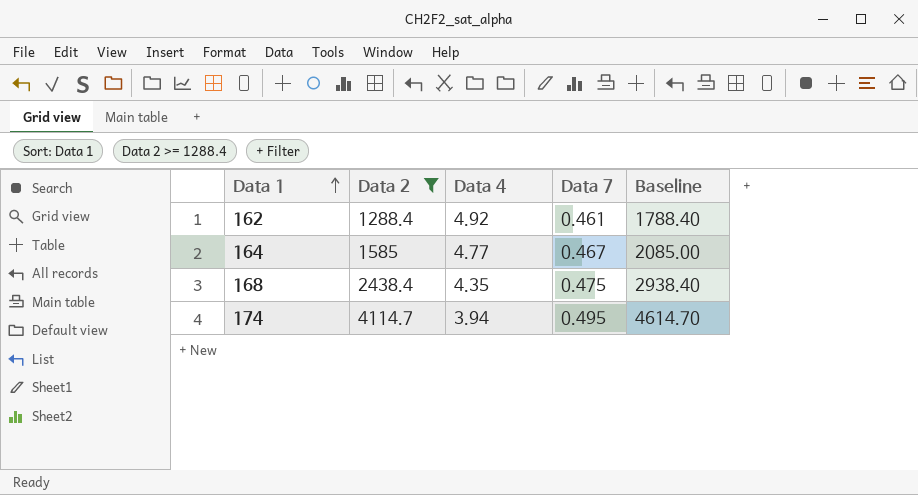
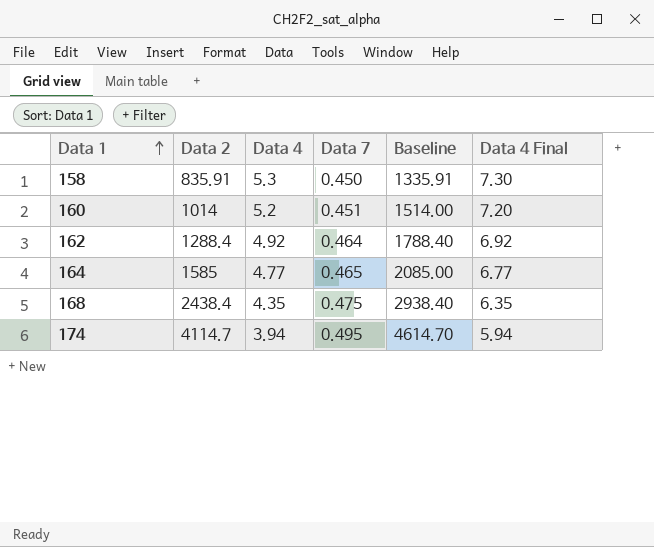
filter: Data 2 >= 1288.4 -> none
column Data 4 Final | formula: none -> [Data 4] + 2
162 | Data 7: 0.461 -> 0.464
164 | Data 7: 0.467 -> 0.465

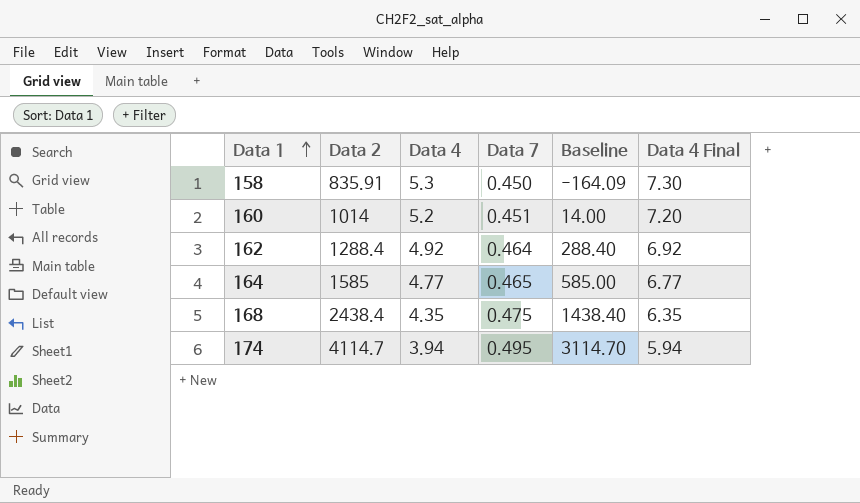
column Baseline | formula: [Data 2] + 500 -> [Data 2] - 1000

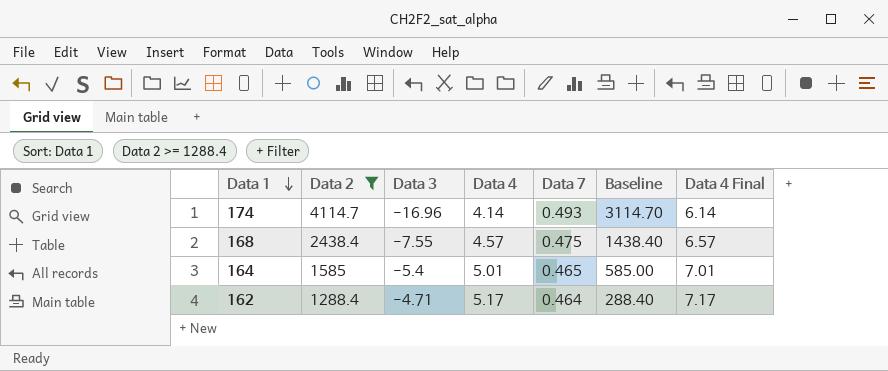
filter: none -> Data 2 >= 1288.4
row order: Data 1 ascending -> Data 1 descending
column Data 3 | position: none -> 3
174 | Data 4: 3.94 -> 4.14
174 | Data 7: 0.495 -> 0.493
174 | Data 4 Final: 5.94 -> 6.14
168 | Data 4: 4.35 -> 4.57
168 | Data 4 Final: 6.35 -> 6.57
164 | Data 4: 4.77 -> 5.01
164 | Data 4 Final: 6.77 -> 7.01
162 | Data 4: 4.92 -> 5.17
162 | Data 4 Final: 6.92 -> 7.17

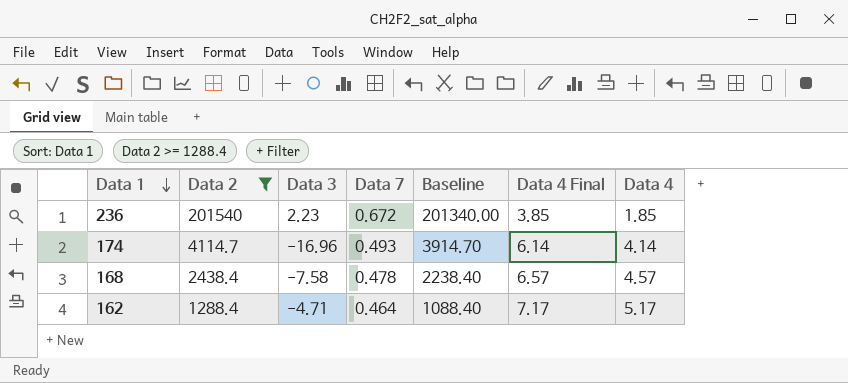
column Baseline | formula: [Data 2] - 1000 -> [Data 2] - 200
column Data 4 | position: 4 -> 7
row 164: 1585 | -5.4 | 5.01 | 0.465 | 585.00 | 7.01 -> none
row 236: none -> 201540 | 2.23 | 0.672 | 201340.00 | 3.85 | 1.85
168 | Data 3: -7.55 -> -7.58
168 | Data 7: 0.475 -> 0.478

